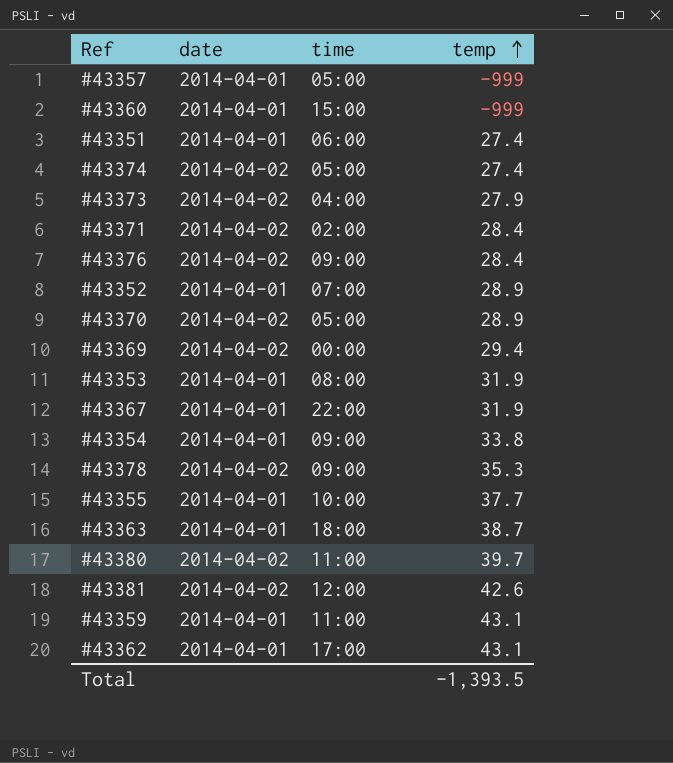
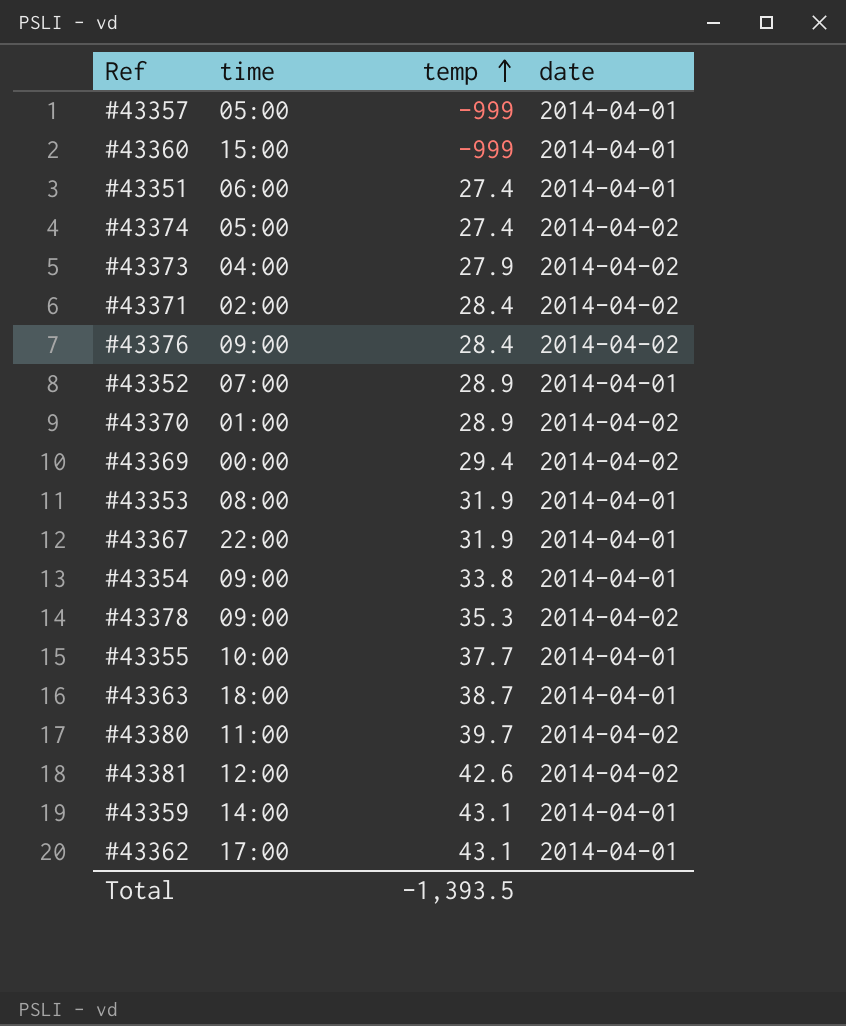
column date | position: 2 -> 4
#43370 | time: 05:00 -> 01:00
#43359 | time: 11:00 -> 14:00

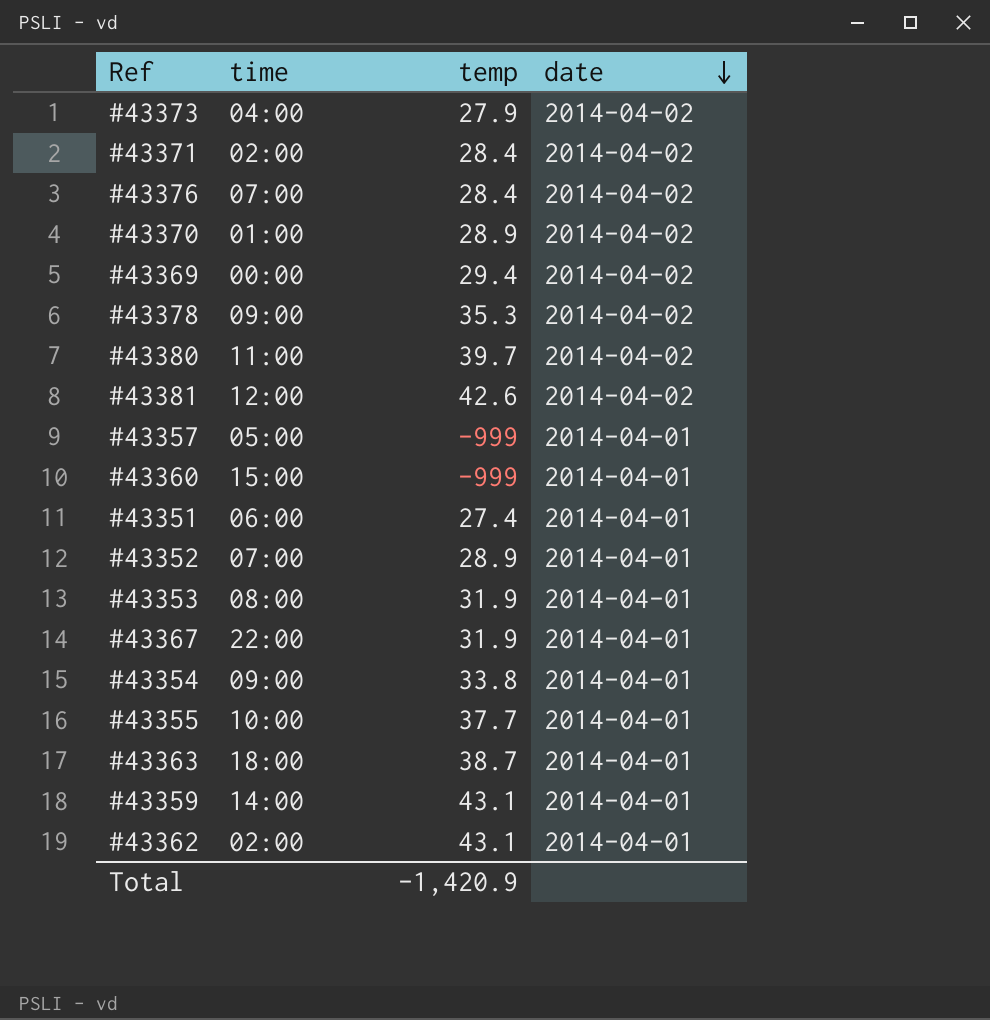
row order: temp ascending -> date descending
row #43374: 05:00 | 27.4 | 2014-04-02 -> none
#43376 | time: 09:00 -> 07:00
#43362 | time: 17:00 -> 02:00
Total | temp: -1,393.5 -> -1,420.9

